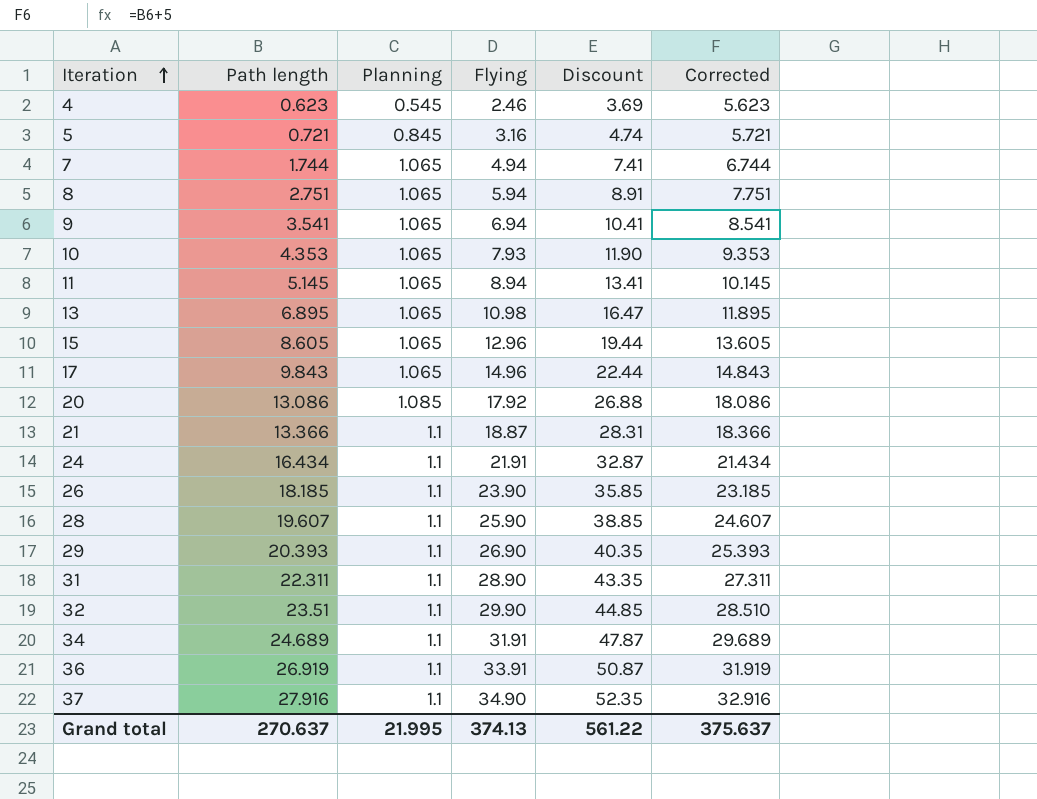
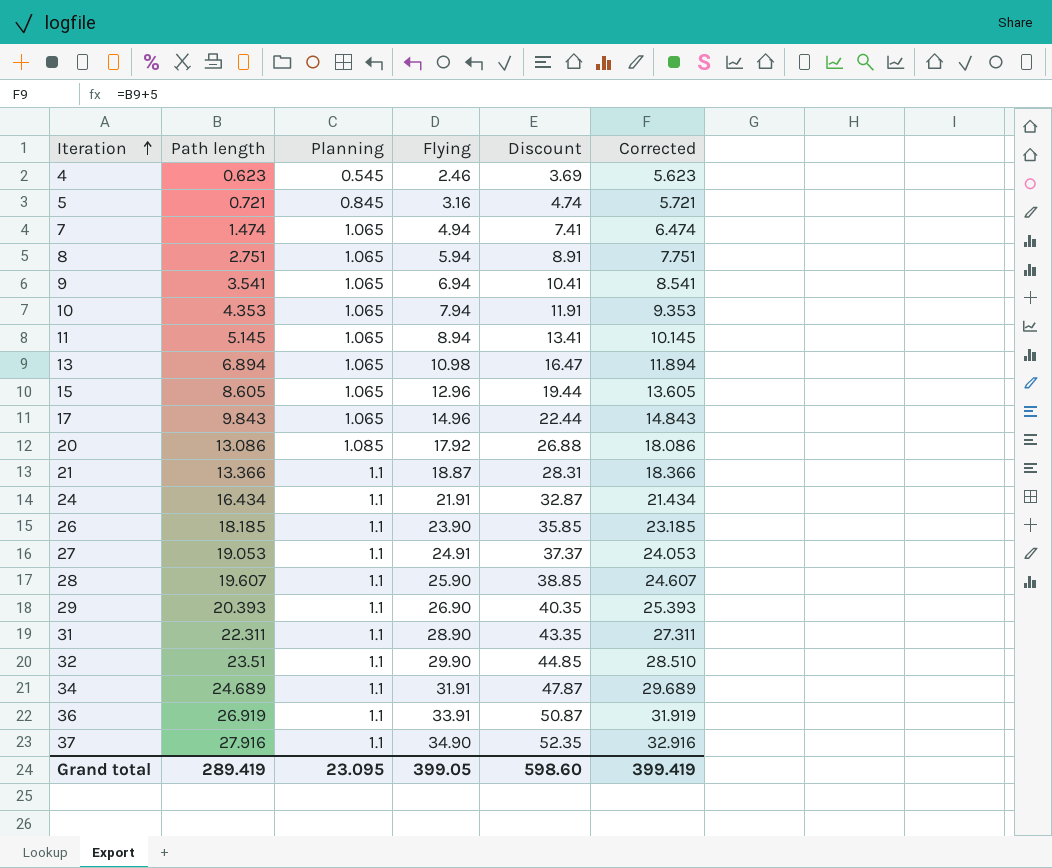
7 | Path length: 1.744 -> 1.474
7 | Corrected: 6.744 -> 6.474
10 | Flying: 7.93 -> 7.94
10 | Discount: 11.90 -> 11.91
13 | Path length: 6.895 -> 6.894
13 | Corrected: 11.895 -> 11.894
row 27: none -> 19.053 | 1.1 | 24.91 | 37.37 | 24.053
Grand total | Path length: 270.637 -> 289.419
Grand total | Planning: 21.995 -> 23.095
Grand total | Flying: 374.13 -> 399.05
Grand total | Discount: 561.22 -> 598.60
Grand total | Corrected: 375.637 -> 399.419

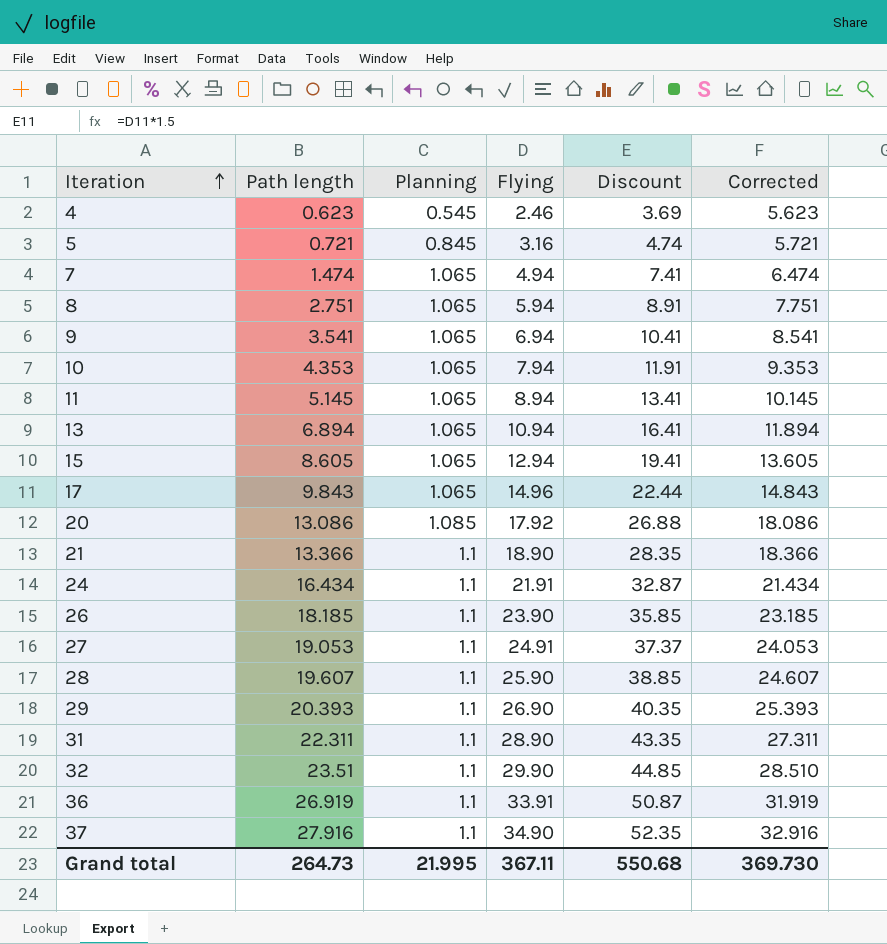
row 34: 24.689 | 1.1 | 31.91 | 47.87 | 29.689 -> none
13 | Flying: 10.98 -> 10.94
13 | Discount: 16.47 -> 16.41
15 | Flying: 12.96 -> 12.94
15 | Discount: 19.44 -> 19.41
21 | Flying: 18.87 -> 18.90
21 | Discount: 28.31 -> 28.35
Grand total | Path length: 289.419 -> 264.73
Grand total | Planning: 23.095 -> 21.995
Grand total | Flying: 399.05 -> 367.11
Grand total | Discount: 598.60 -> 550.68
Grand total | Corrected: 399.419 -> 369.730

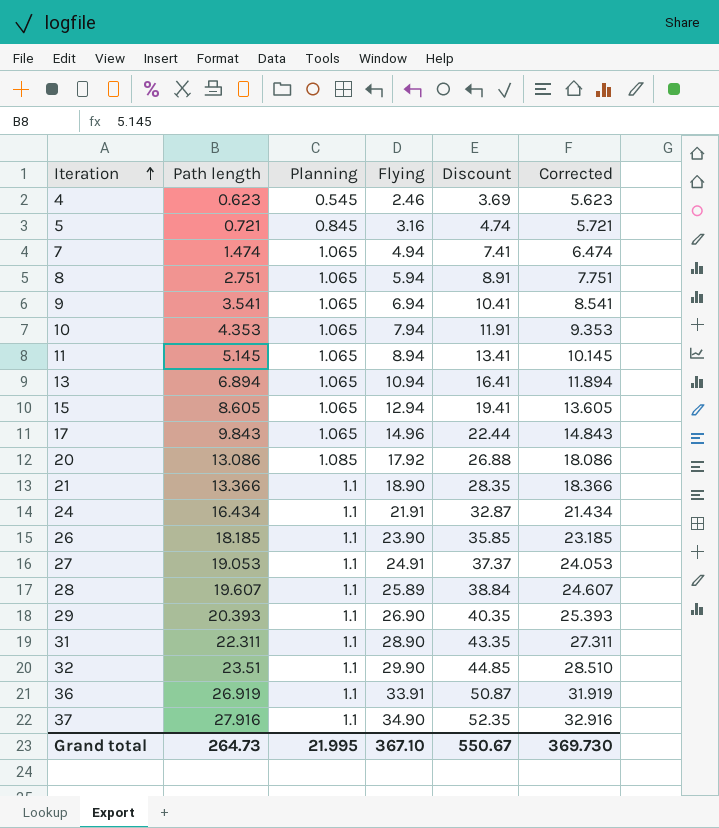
28 | Flying: 25.90 -> 25.89
28 | Discount: 38.85 -> 38.84
Grand total | Flying: 367.11 -> 367.10
Grand total | Discount: 550.68 -> 550.67

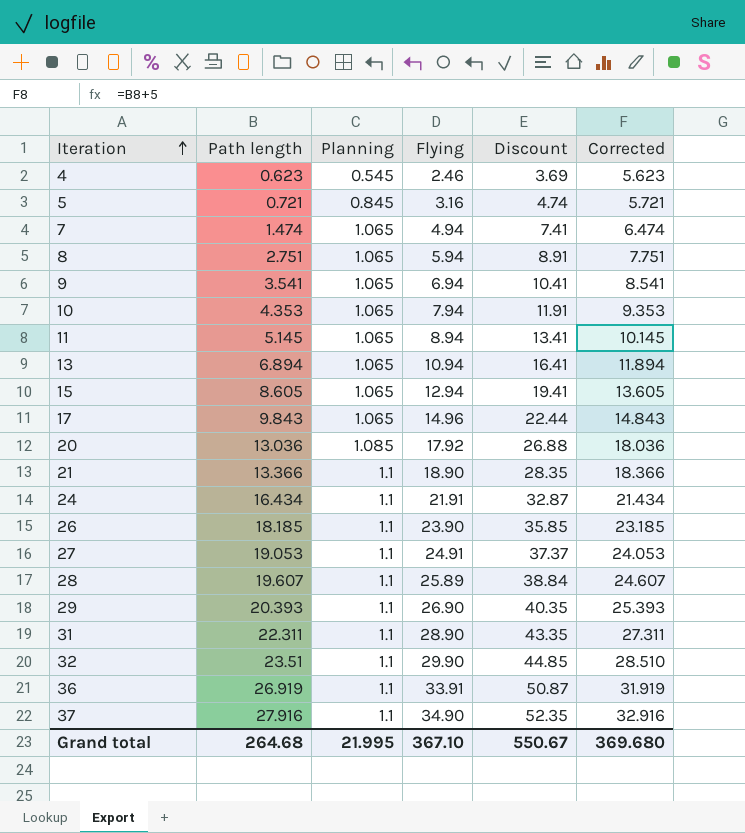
20 | Path length: 13.086 -> 13.036
20 | Corrected: 18.086 -> 18.036
Grand total | Path length: 264.73 -> 264.68
Grand total | Corrected: 369.730 -> 369.680

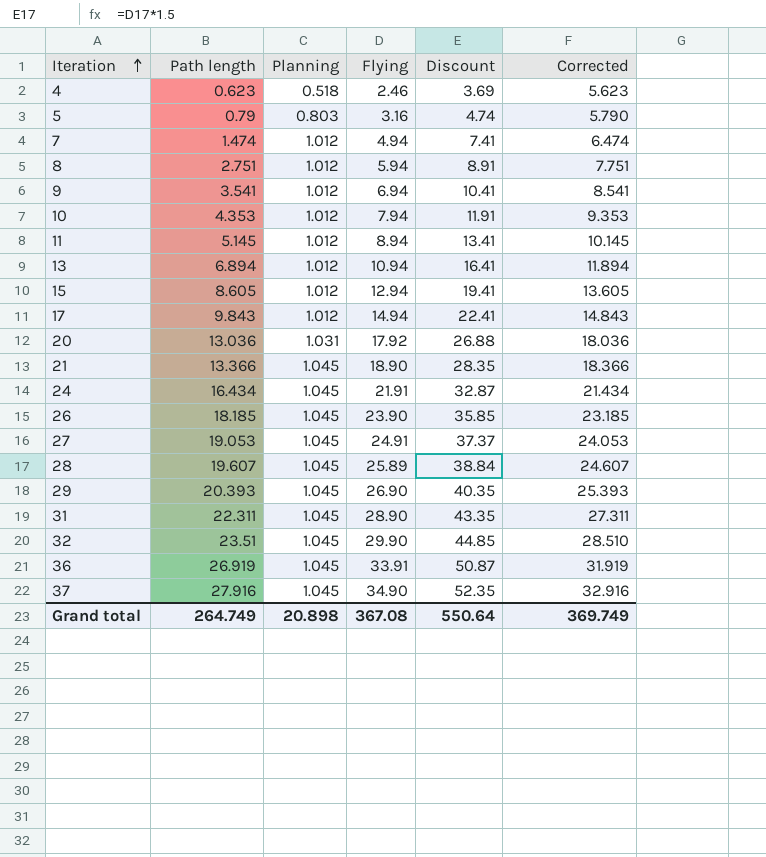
4 | Planning: 0.545 -> 0.518
5 | Path length: 0.721 -> 0.79
5 | Planning: 0.845 -> 0.803
5 | Corrected: 5.721 -> 5.790
7 | Planning: 1.065 -> 1.012
8 | Planning: 1.065 -> 1.012
9 | Planning: 1.065 -> 1.012
10 | Planning: 1.065 -> 1.012
11 | Planning: 1.065 -> 1.012
13 | Planning: 1.065 -> 1.012
15 | Planning: 1.065 -> 1.012
17 | Planning: 1.065 -> 1.012
17 | Flying: 14.96 -> 14.94
17 | Discount: 22.44 -> 22.41
20 | Planning: 1.085 -> 1.031
21 | Planning: 1.1 -> 1.045
24 | Planning: 1.1 -> 1.045
26 | Planning: 1.1 -> 1.045
27 | Planning: 1.1 -> 1.045
28 | Planning: 1.1 -> 1.045
29 | Planning: 1.1 -> 1.045
31 | Planning: 1.1 -> 1.045
32 | Planning: 1.1 -> 1.045
36 | Planning: 1.1 -> 1.045
37 | Planning: 1.1 -> 1.045
Grand total | Path length: 264.68 -> 264.749
Grand total | Planning: 21.995 -> 20.898
Grand total | Flying: 367.10 -> 367.08
Grand total | Discount: 550.67 -> 550.64
Grand total | Corrected: 369.680 -> 369.749

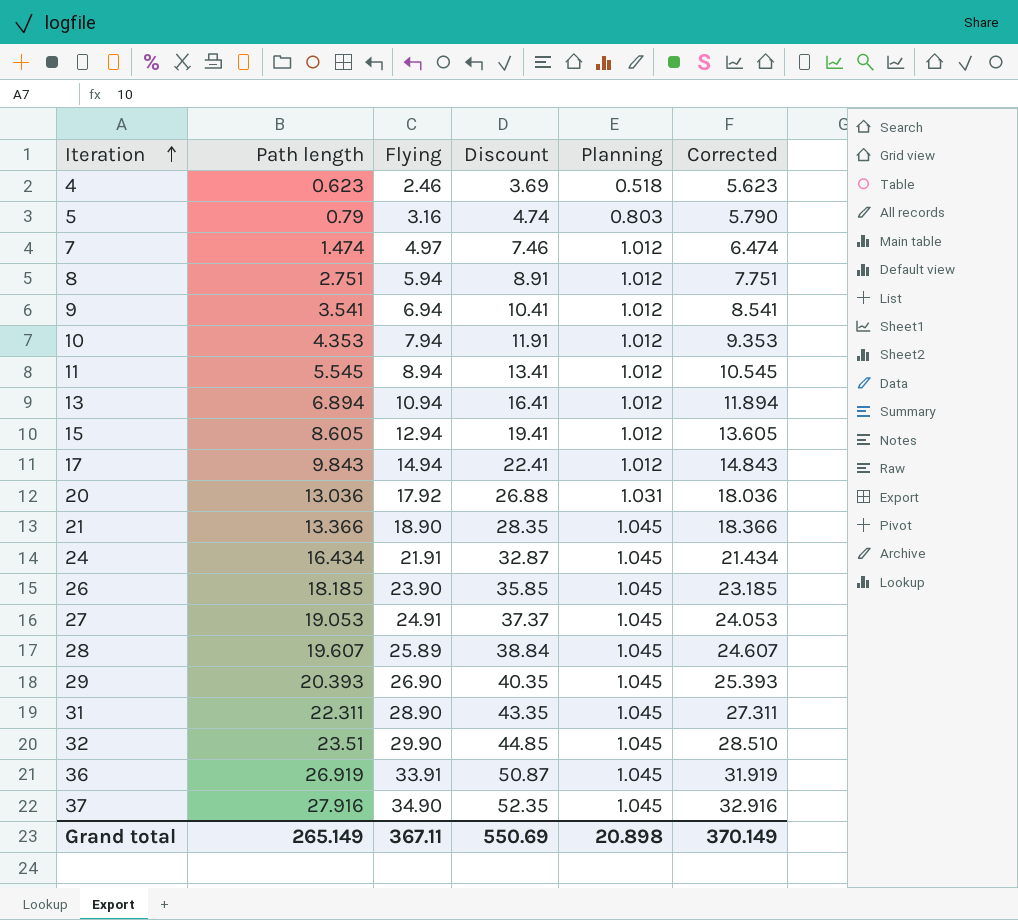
column Planning | position: 3 -> 5
7 | Flying: 4.94 -> 4.97
7 | Discount: 7.41 -> 7.46
11 | Path length: 5.145 -> 5.545
11 | Corrected: 10.145 -> 10.545
Grand total | Path length: 264.749 -> 265.149
Grand total | Flying: 367.08 -> 367.11
Grand total | Discount: 550.64 -> 550.69
Grand total | Corrected: 369.749 -> 370.149

